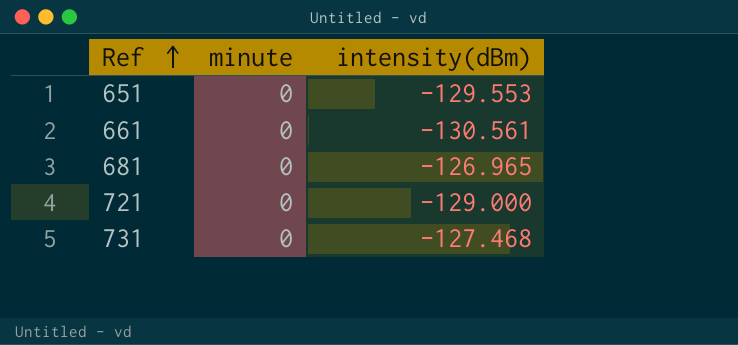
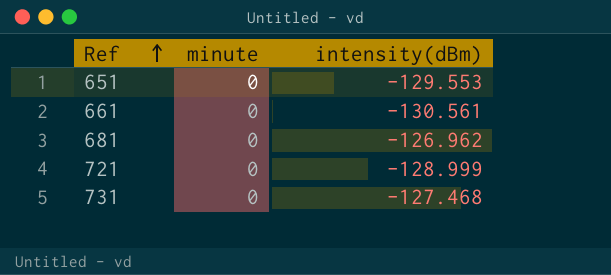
681 | intensity(dBm): -126.965 -> -126.962
721 | intensity(dBm): -129.000 -> -128.999

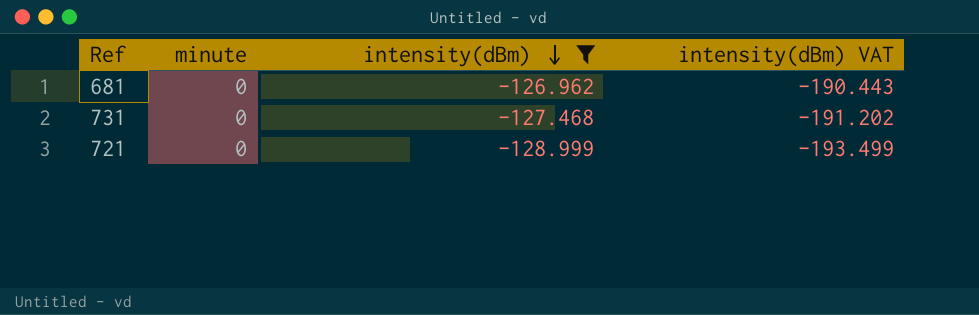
filter: none -> intensity(dBm) >= -128.999
row order: Ref ascending -> intensity(dBm) descending
column intensity(dBm) VAT | formula: none -> [intensity(dBm)] * 1.5

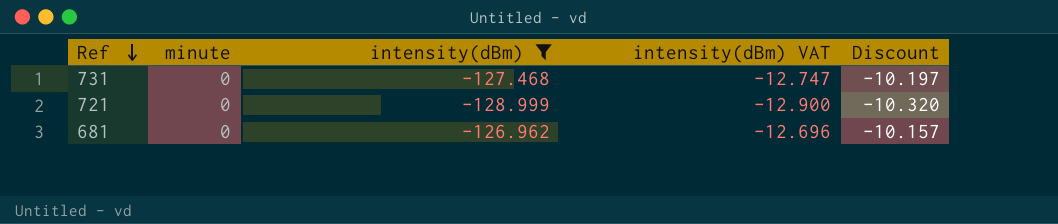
row order: intensity(dBm) descending -> Ref descending
column intensity(dBm) VAT | formula: [intensity(dBm)] * 1.5 -> [intensity(dBm)] * 0.1
column Discount | formula: none -> [intensity(dBm)] * 0.08

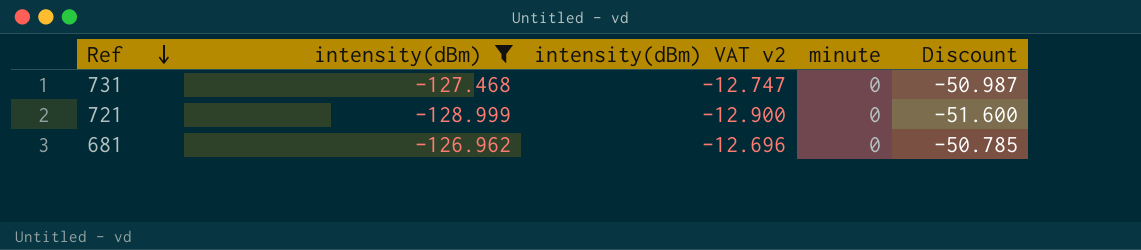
column name: intensity(dBm) VAT -> intensity(dBm) VAT v2
column minute | position: 2 -> 4
column Discount | formula: [intensity(dBm)] * 0.08 -> [intensity(dBm)] * 0.4

